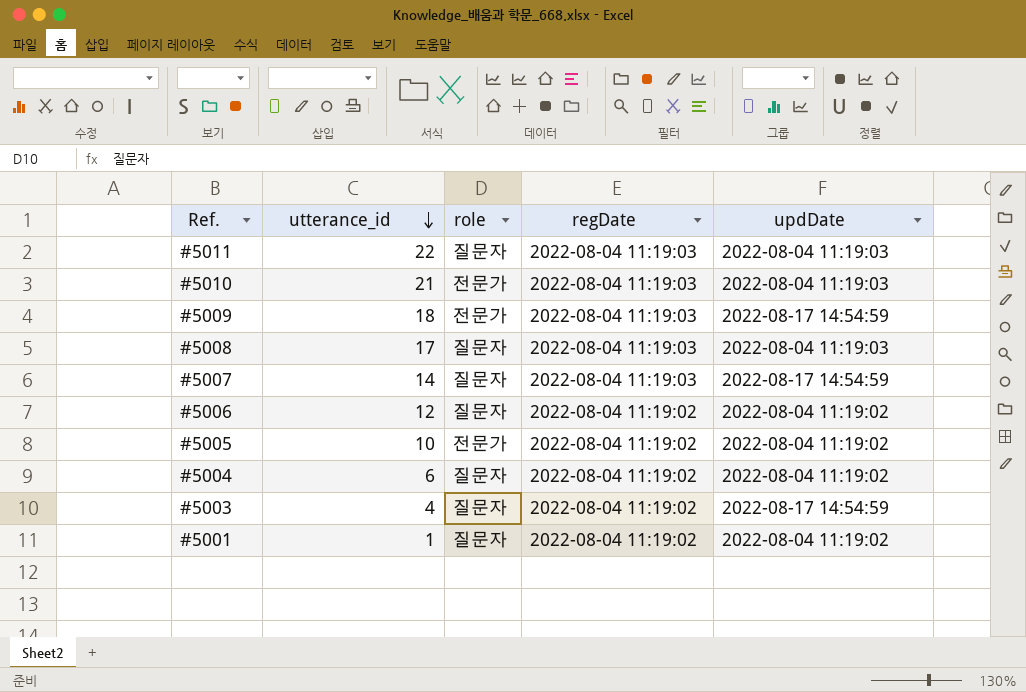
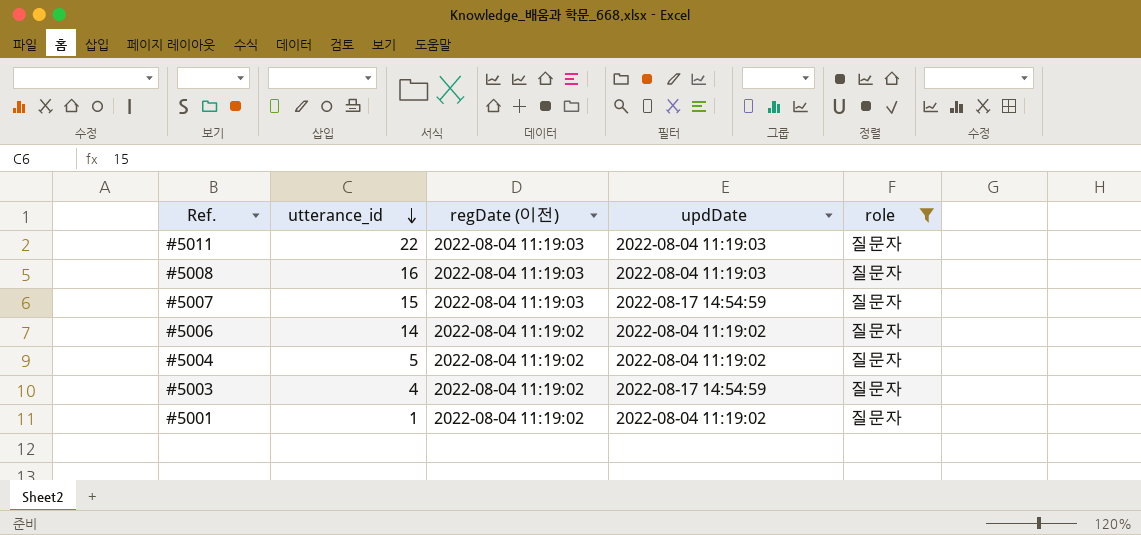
filter: none -> role = 질문자
column name: regDate -> regDate (이전)
column role | position: 3 -> 5
#5008 | utterance_id: 17 -> 16
#5007 | utterance_id: 14 -> 15
#5006 | utterance_id: 12 -> 14
#5004 | utterance_id: 6 -> 5

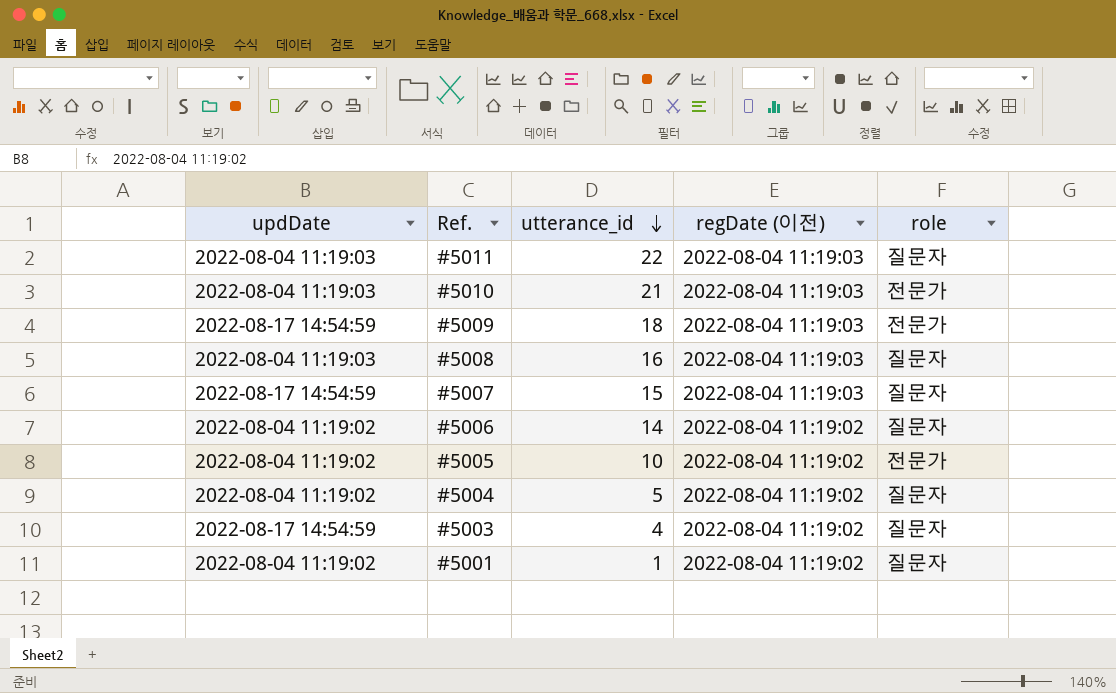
filter: role = 질문자 -> none
column updDate | position: 4 -> 1

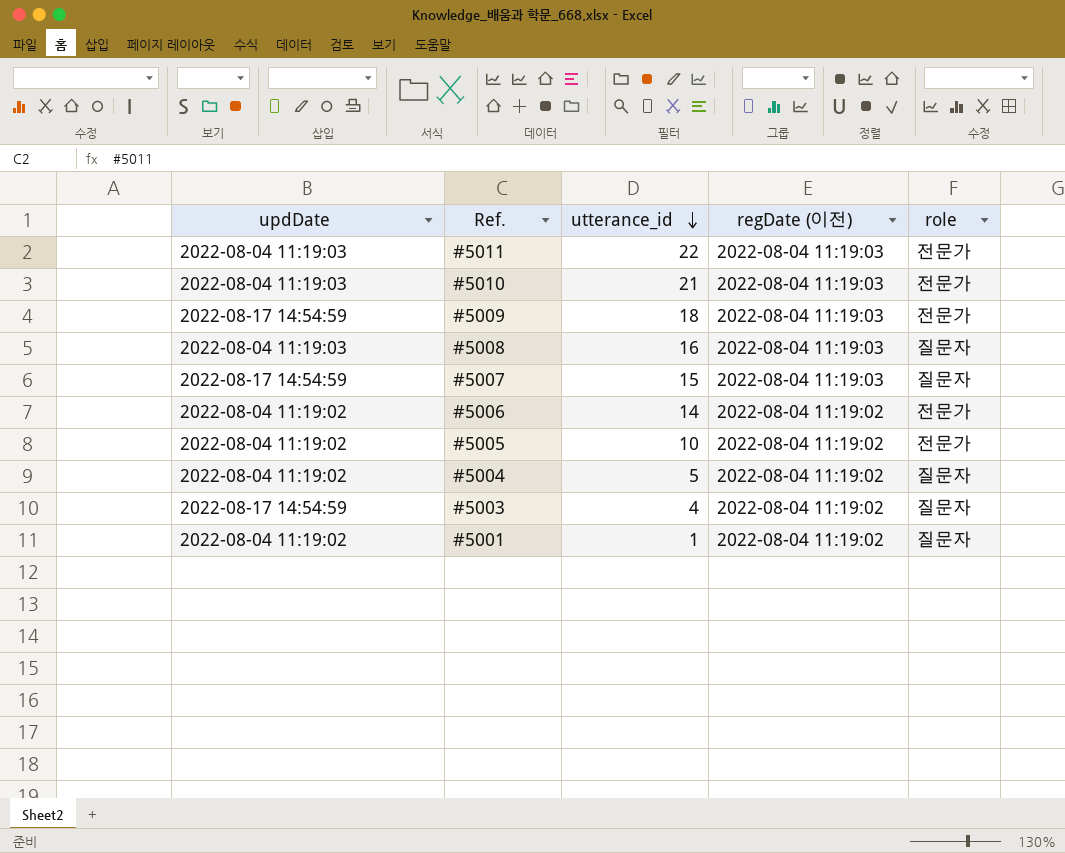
#5011 | role: 질문자 -> 전문가
#5006 | role: 질문자 -> 전문가

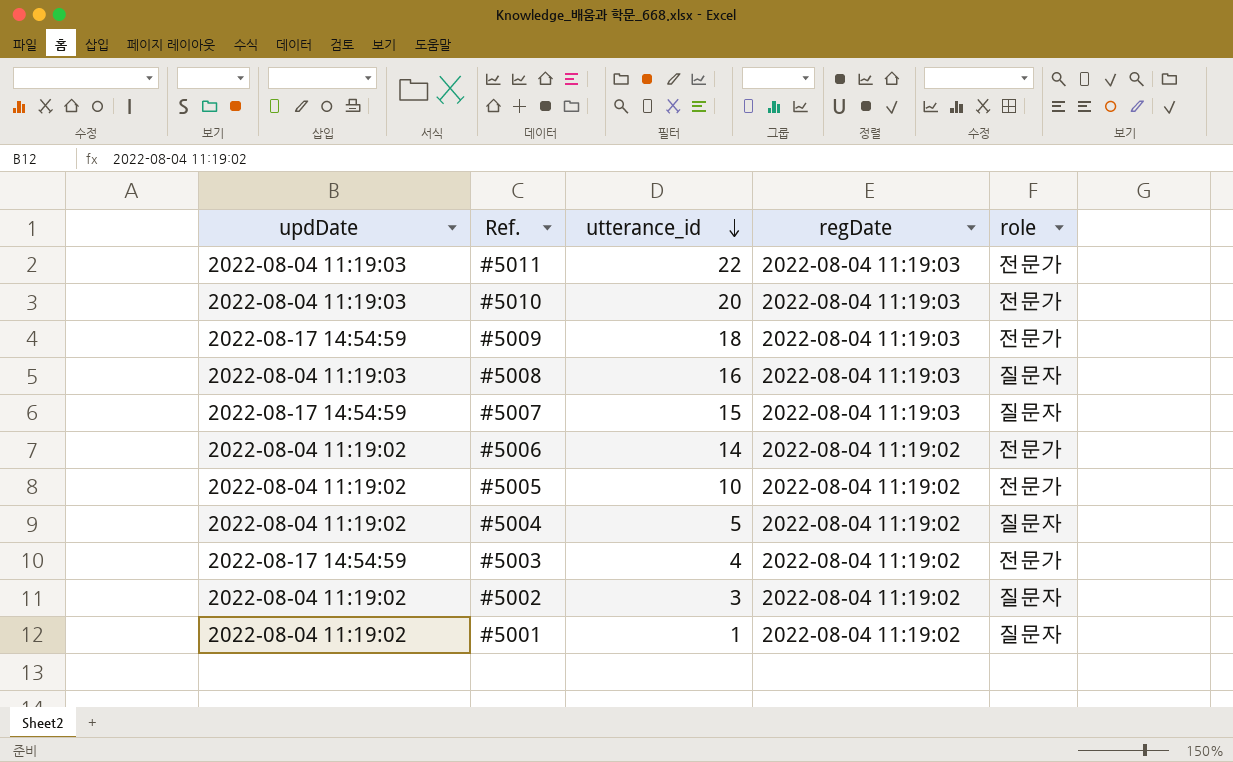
column name: regDate (이전) -> regDate
#5010 | utterance_id: 21 -> 20
#5003 | role: 질문자 -> 전문가
row #5002: none -> 2022-08-04 11:19:02 | 3 | 2022-08-04 11:19:02 | 질문자

